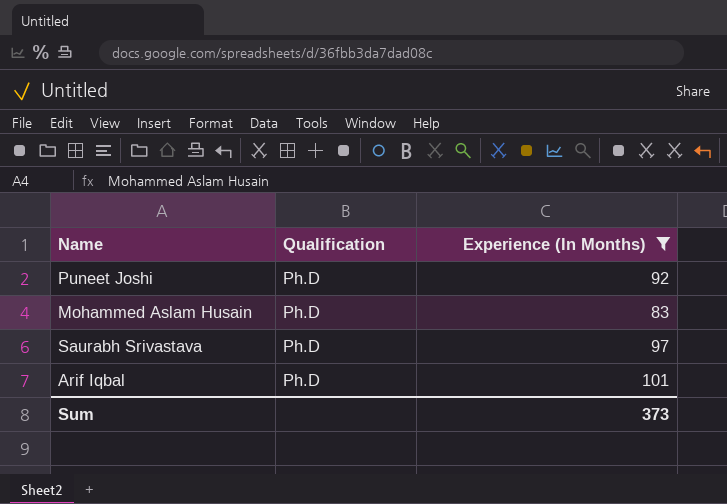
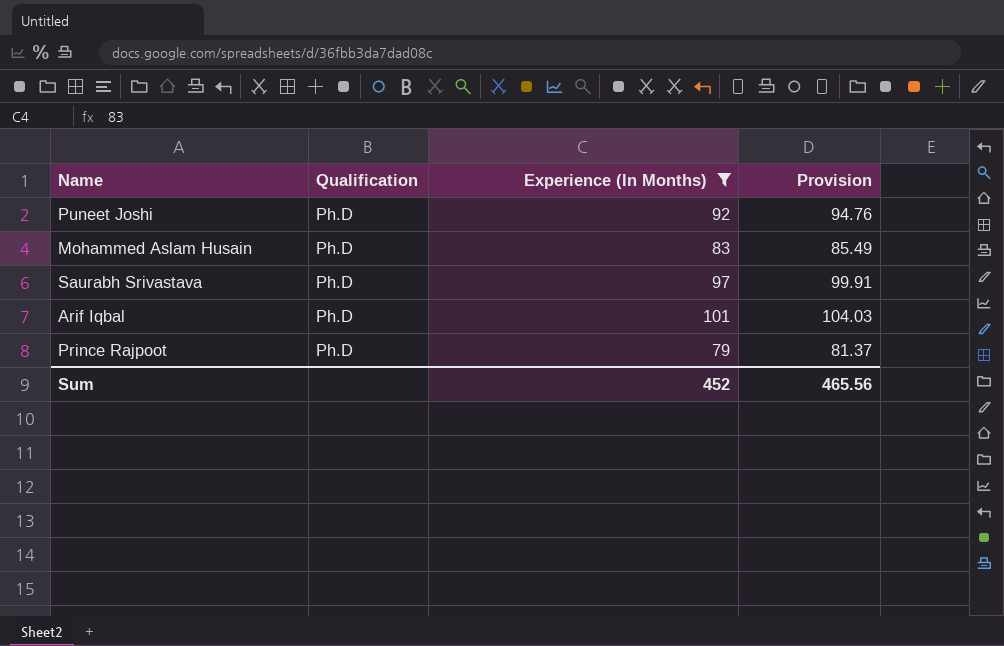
column Provision | formula: none -> [Experience (In Months)] * 1.03
row Prince Rajpoot: none -> Ph.D | 79 | 81.37
Sum | Experience (In Months): 373 -> 452

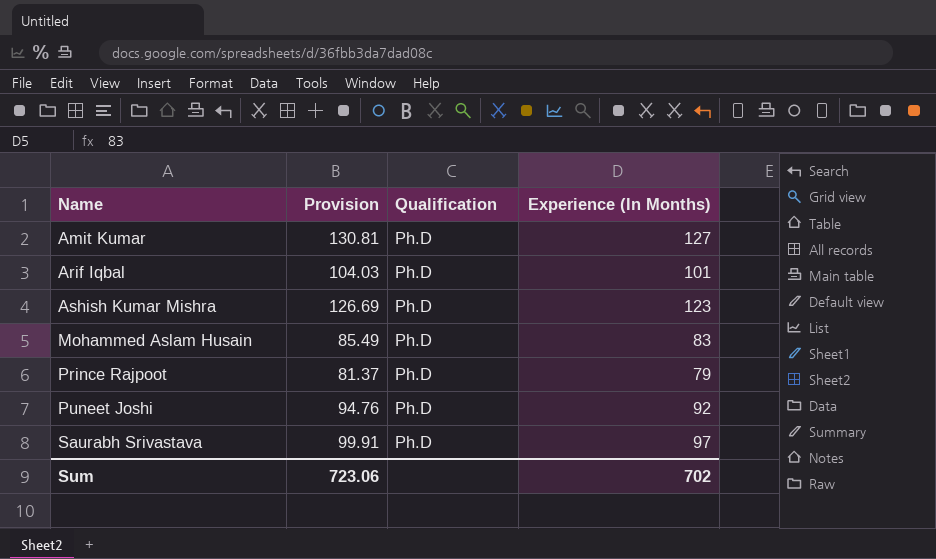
filter: Experience (In Months) <= 101 -> none
row order: none -> Name ascending
column Provision | position: 4 -> 2
Sum | Provision: 465.56 -> 723.06
Sum | Experience (In Months): 452 -> 702

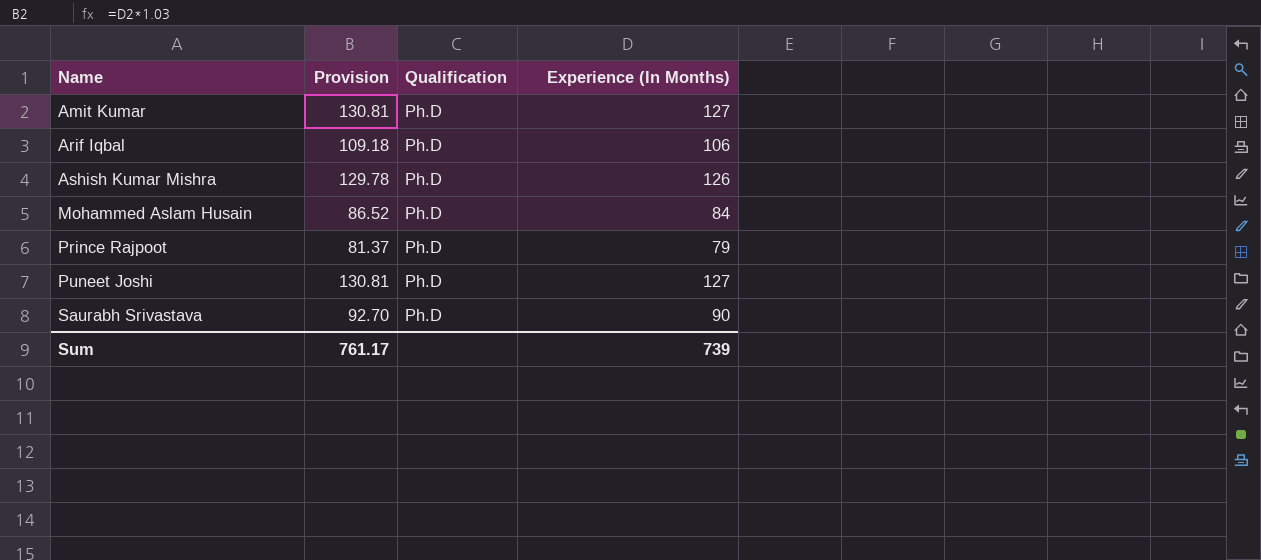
Arif Iqbal | Provision: 104.03 -> 109.18
Arif Iqbal | Experience (In Months): 101 -> 106
Ashish Kumar Mishra | Provision: 126.69 -> 129.78
Ashish Kumar Mishra | Experience (In Months): 123 -> 126
Mohammed Aslam Husain | Provision: 85.49 -> 86.52
Mohammed Aslam Husain | Experience (In Months): 83 -> 84
Puneet Joshi | Provision: 94.76 -> 130.81
Puneet Joshi | Experience (In Months): 92 -> 127
Saurabh Srivastava | Provision: 99.91 -> 92.70
Saurabh Srivastava | Experience (In Months): 97 -> 90
Sum | Provision: 723.06 -> 761.17
Sum | Experience (In Months): 702 -> 739

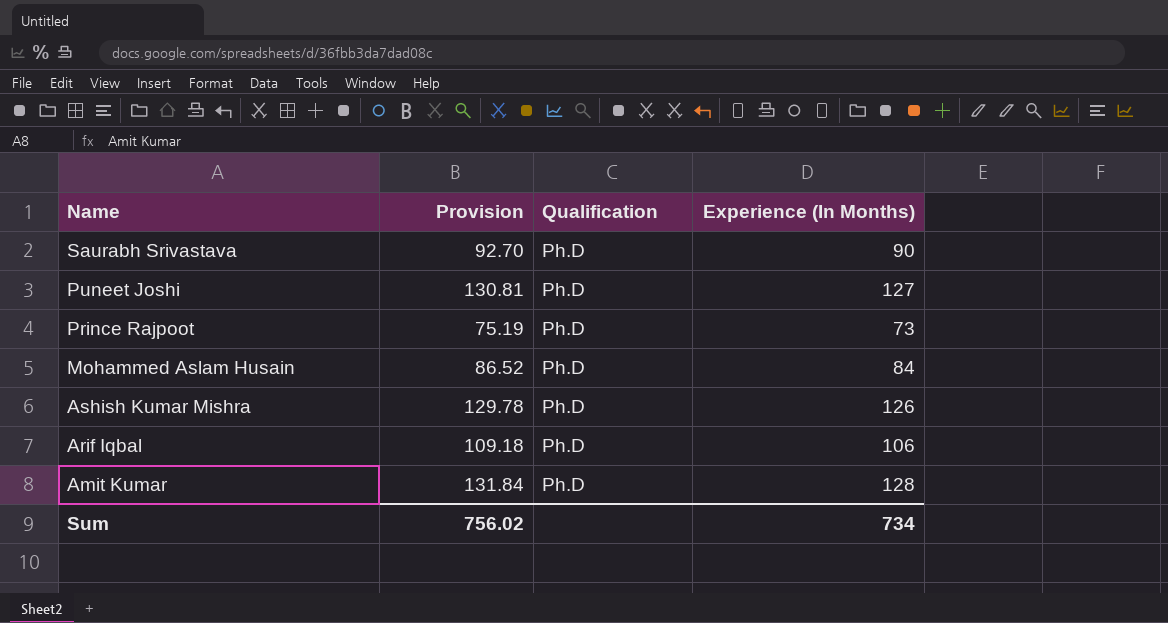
row order: Name ascending -> Name descending
Prince Rajpoot | Provision: 81.37 -> 75.19
Prince Rajpoot | Experience (In Months): 79 -> 73
Amit Kumar | Provision: 130.81 -> 131.84
Amit Kumar | Experience (In Months): 127 -> 128
Sum | Provision: 761.17 -> 756.02
Sum | Experience (In Months): 739 -> 734

